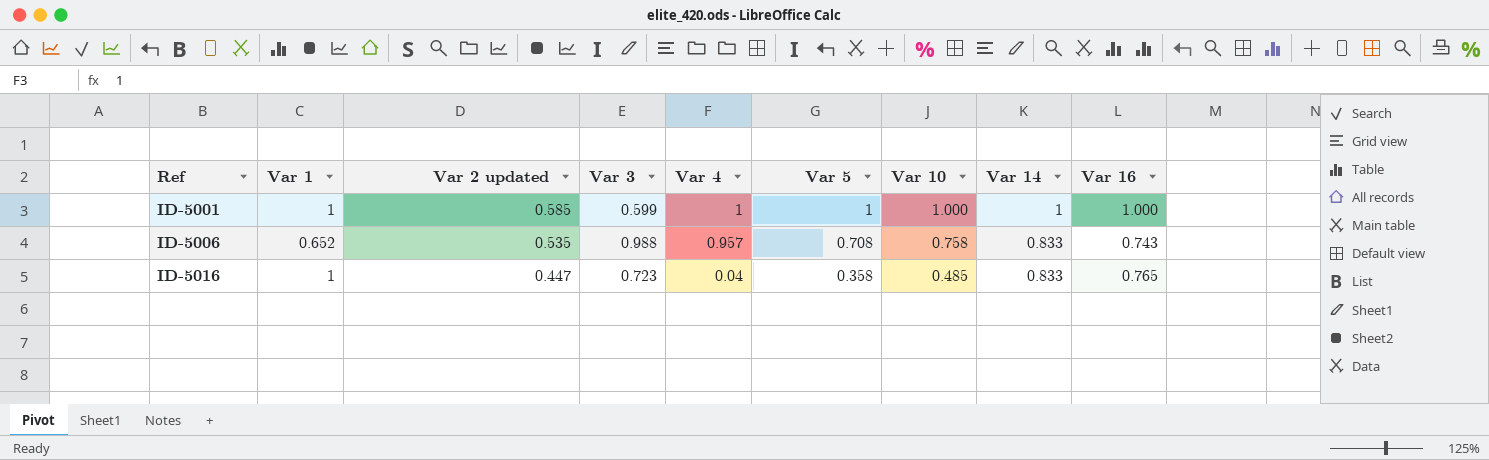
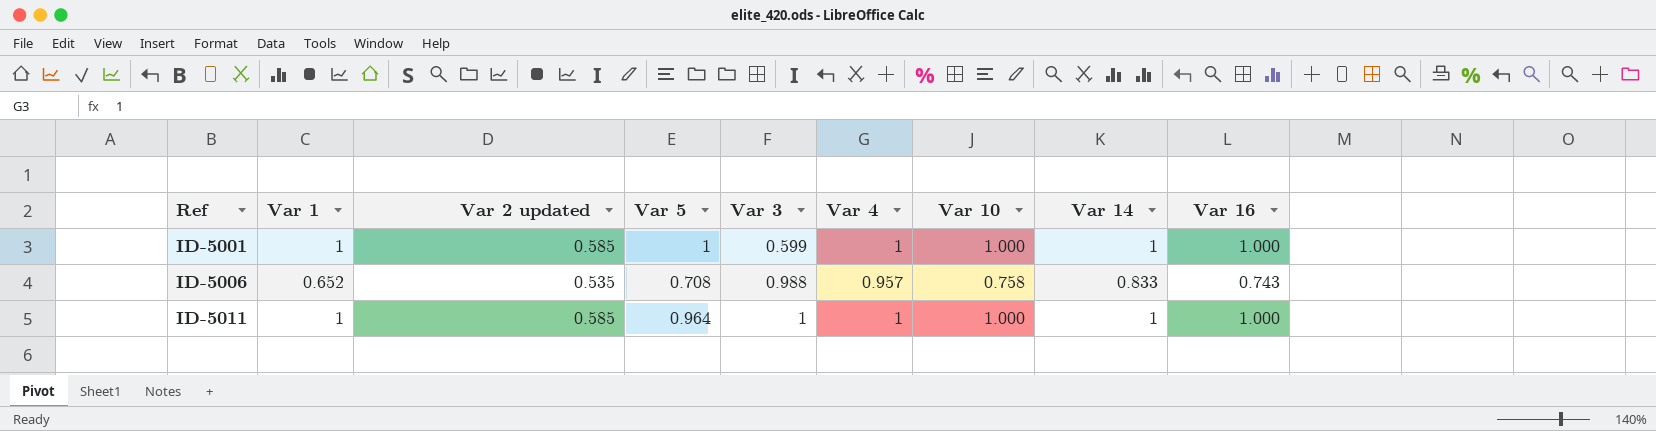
column Var 5 | position: 6 -> 4
row ID-5016: 1 | 0.447 | 0.723 | 0.04 | 0.358 | 0.485 | 0.833 | 0.765 -> none
row ID-5011: none -> 1 | 0.585 | 0.964 | 1 | 1 | 1.000 | 1 | 1.000

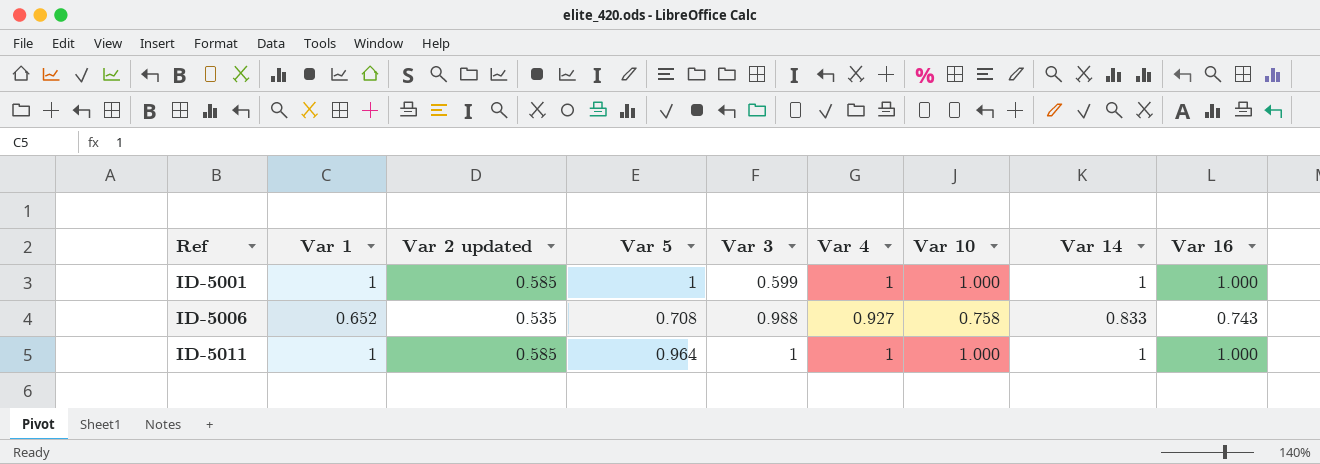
ID-5006 | Var 4: 0.957 -> 0.927

